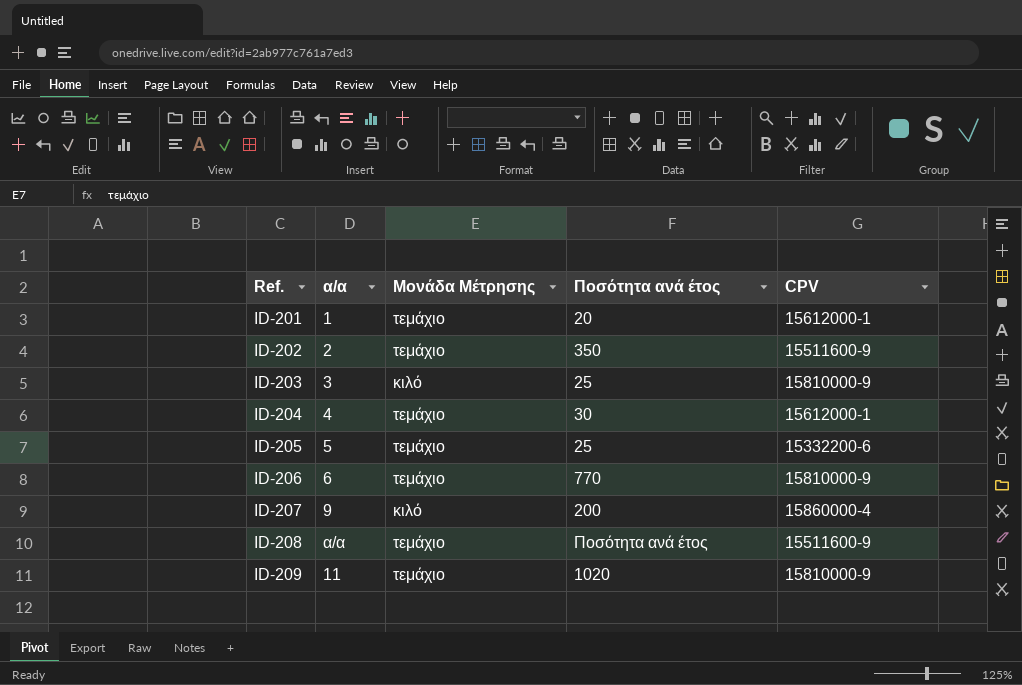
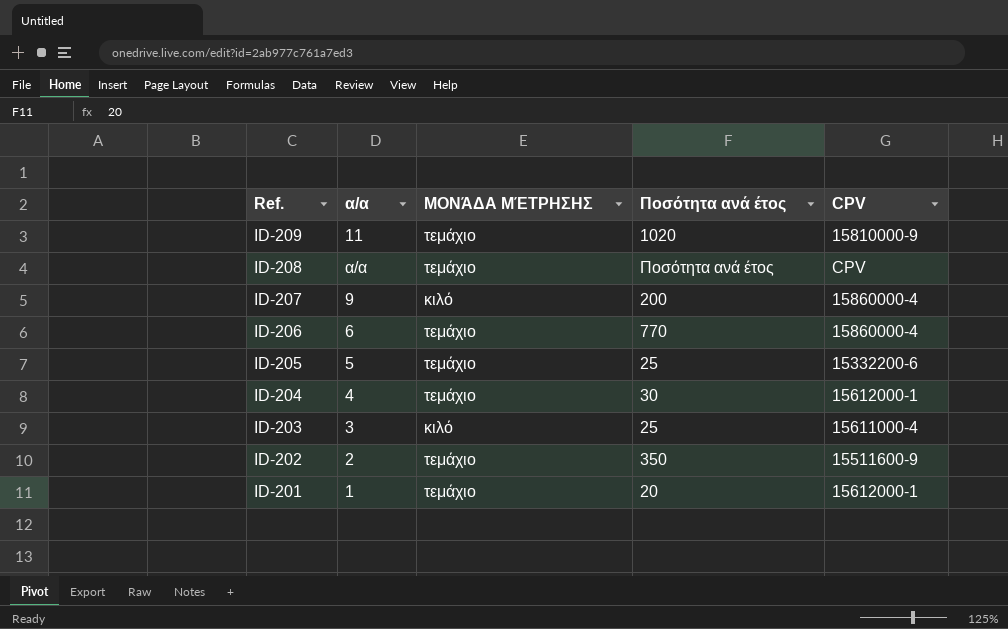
row order: Ref. ascending -> Ref. descending
column name: Μονάδα Μέτρησης -> ΜΟΝΆΔΑ ΜΈΤΡΗΣΗΣ
ID-208 | CPV: 15511600-9 -> CPV
ID-206 | CPV: 15810000-9 -> 15860000-4
ID-203 | CPV: 15810000-9 -> 15611000-4

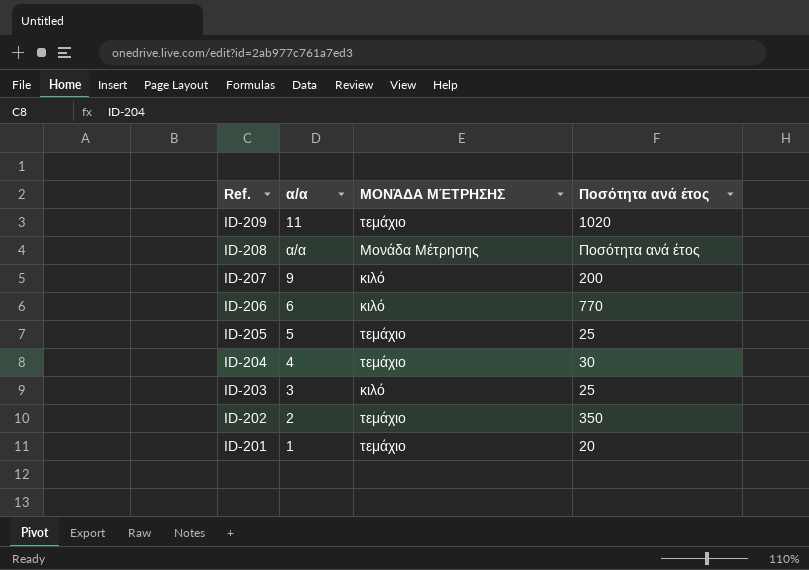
column CPV | position: 5 -> none
ID-208 | ΜΟΝΆΔΑ ΜΈΤΡΗΣΗΣ: τεμάχιο -> Μονάδα Μέτρησης
ID-206 | ΜΟΝΆΔΑ ΜΈΤΡΗΣΗΣ: τεμάχιο -> κιλό

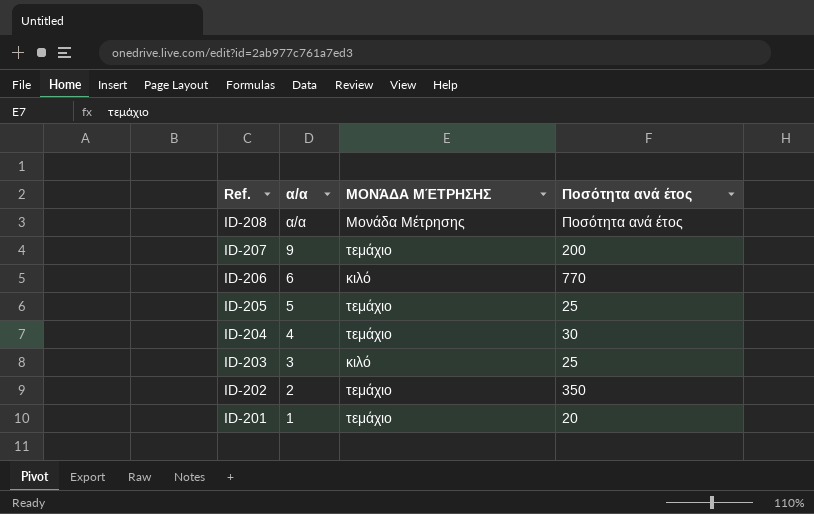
row ID-209: 11 | τεμάχιο | 1020 -> none
ID-207 | ΜΟΝΆΔΑ ΜΈΤΡΗΣΗΣ: κιλό -> τεμάχιο

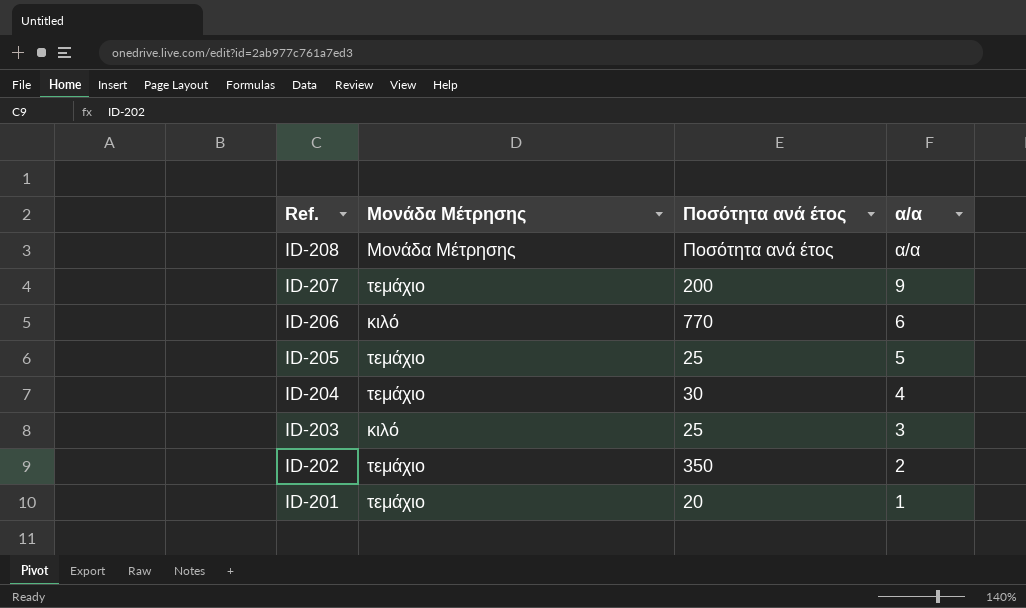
column name: ΜΟΝΆΔΑ ΜΈΤΡΗΣΗΣ -> Μονάδα Μέτρησης
column α/α | position: 2 -> 4

